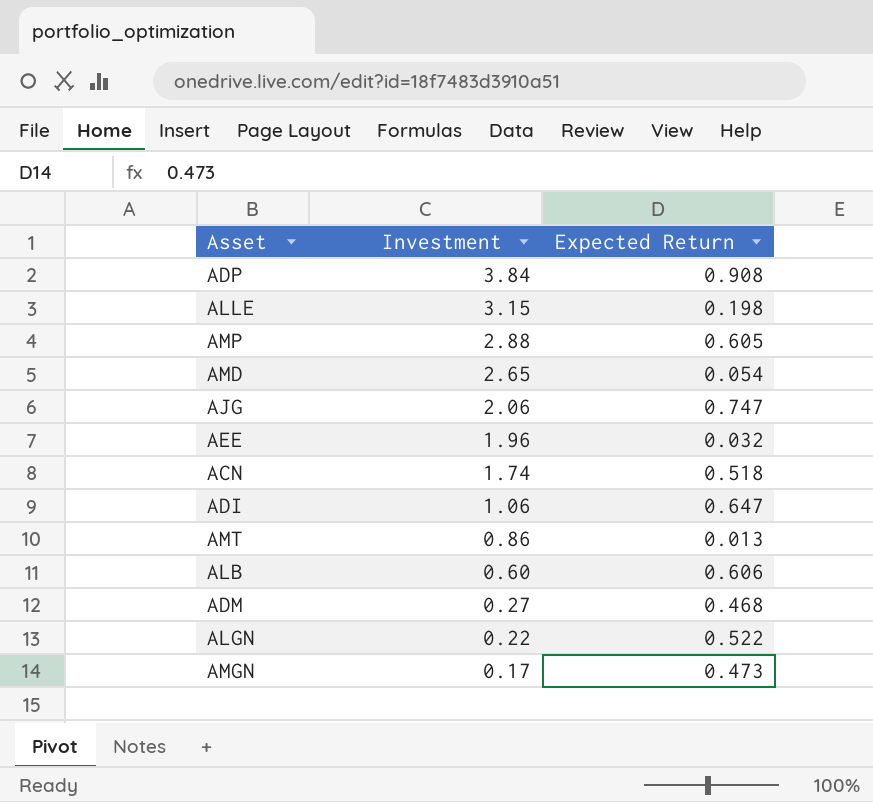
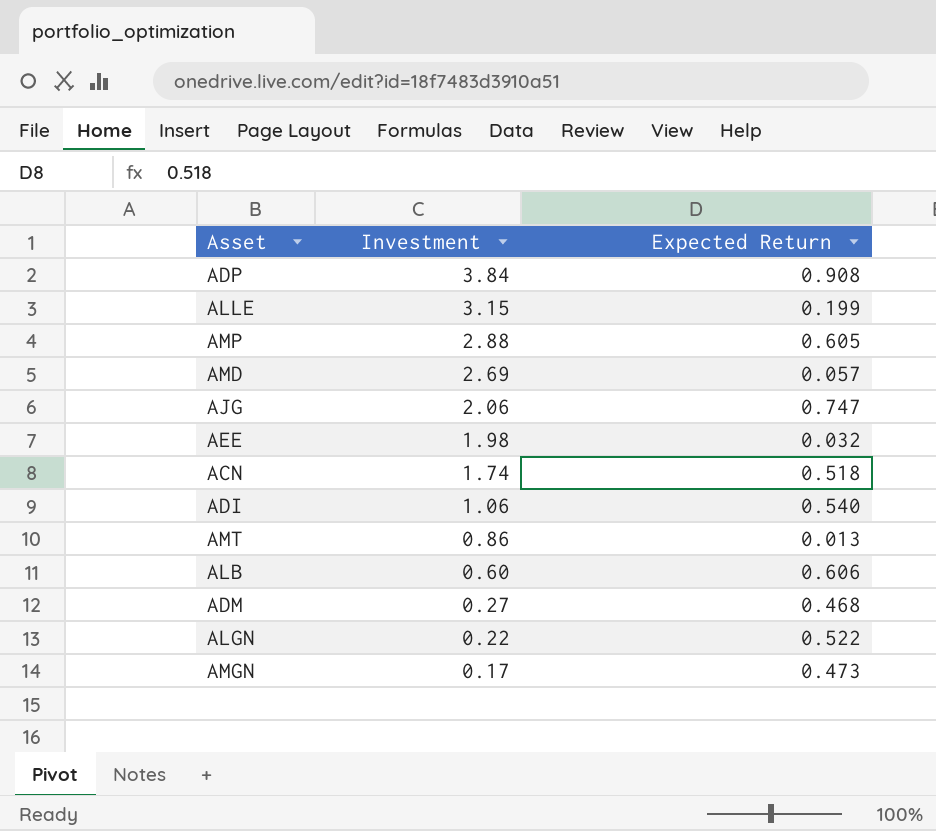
ALLE | Expected Return: 0.198 -> 0.199
AMD | Investment: 2.65 -> 2.69
AMD | Expected Return: 0.054 -> 0.057
AEE | Investment: 1.96 -> 1.98
ADI | Expected Return: 0.647 -> 0.540

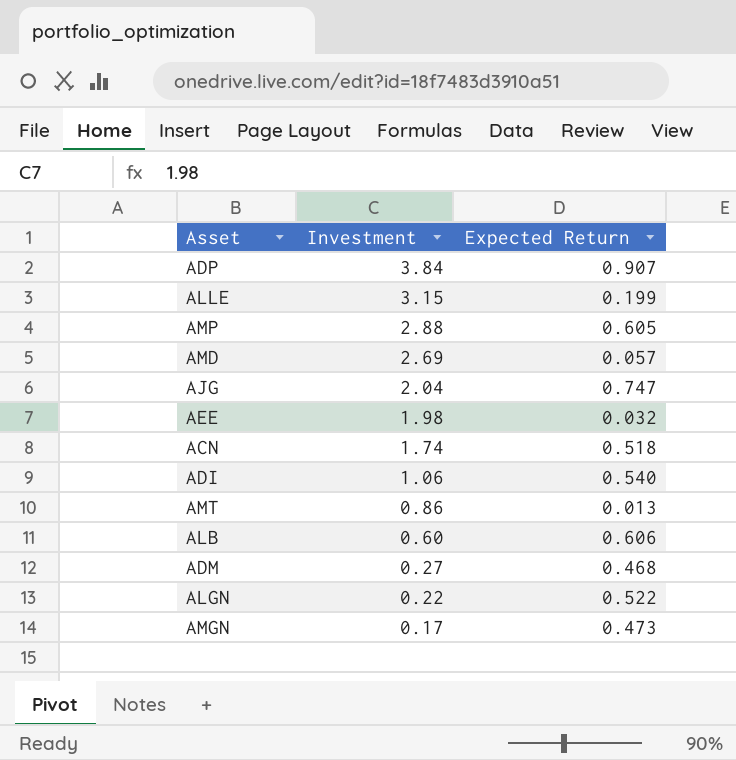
ADP | Expected Return: 0.908 -> 0.907
AJG | Investment: 2.06 -> 2.04

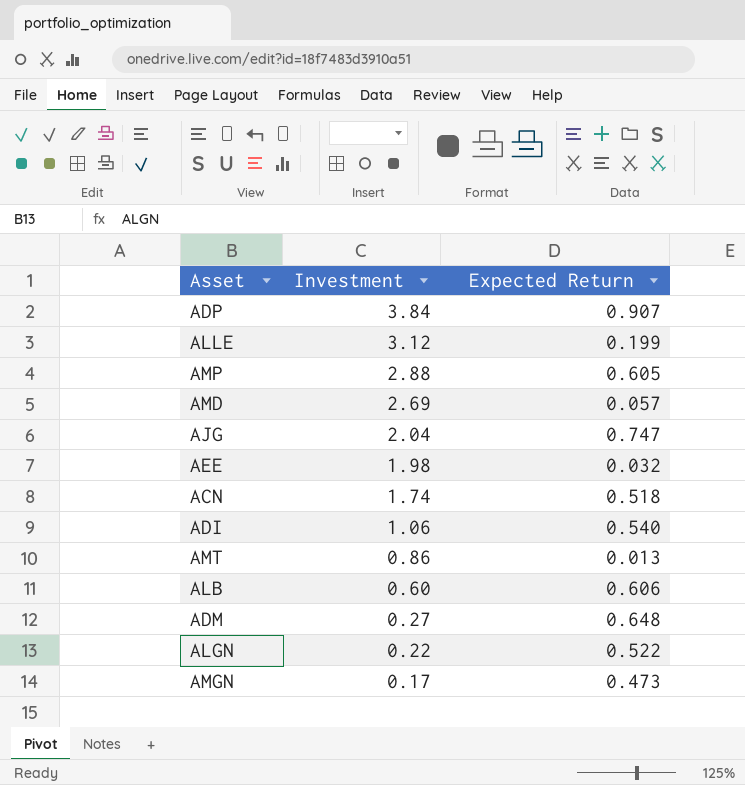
ALLE | Investment: 3.15 -> 3.12
ADM | Expected Return: 0.468 -> 0.648

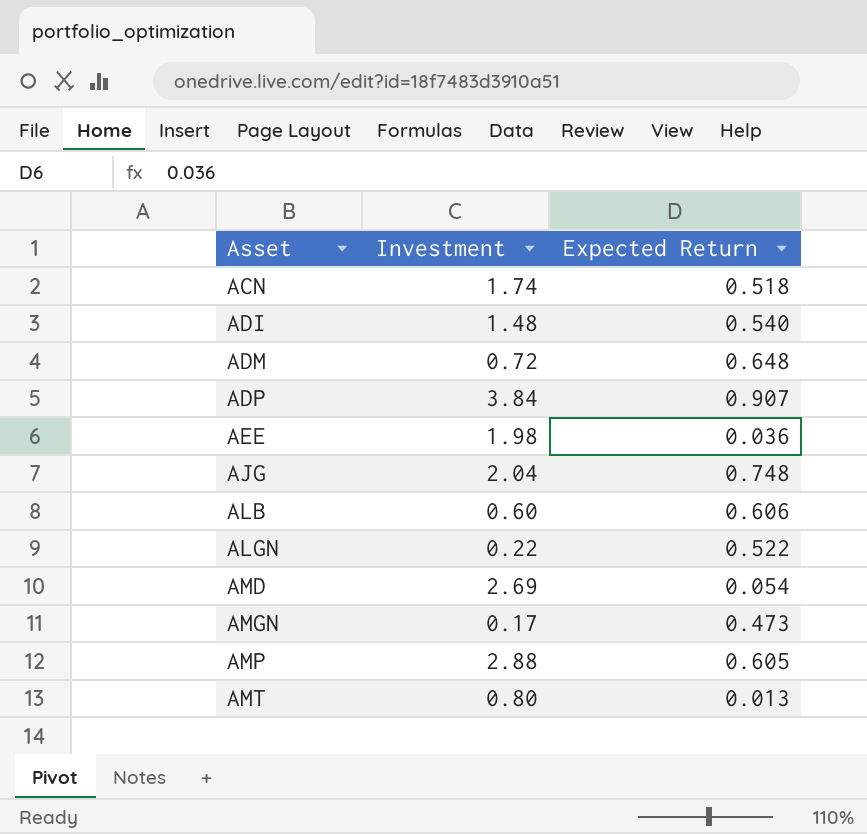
row order: Investment descending -> Asset ascending
row ALLE: 3.12 | 0.199 -> none
ADI | Investment: 1.06 -> 1.48
ADM | Investment: 0.27 -> 0.72
AEE | Expected Return: 0.032 -> 0.036
AJG | Expected Return: 0.747 -> 0.748
AMD | Expected Return: 0.057 -> 0.054
AMT | Investment: 0.86 -> 0.80

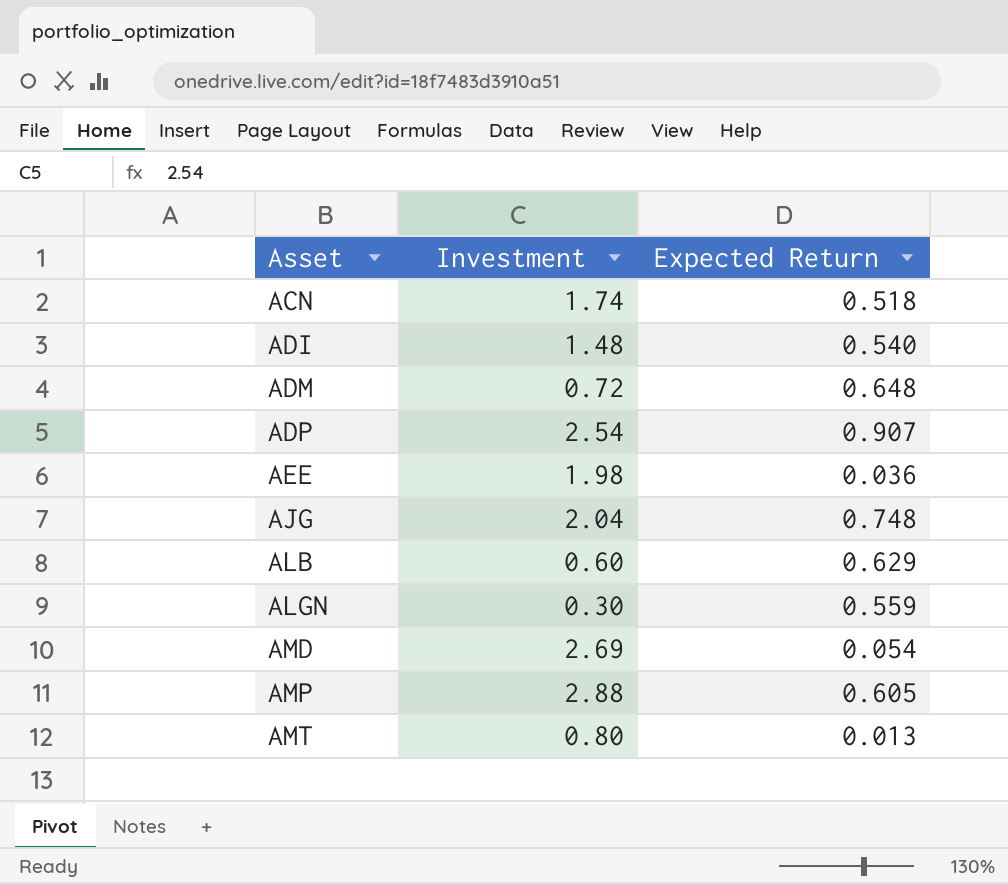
row AMGN: 0.17 | 0.473 -> none
ADP | Investment: 3.84 -> 2.54
ALB | Expected Return: 0.606 -> 0.629
ALGN | Investment: 0.22 -> 0.30
ALGN | Expected Return: 0.522 -> 0.559

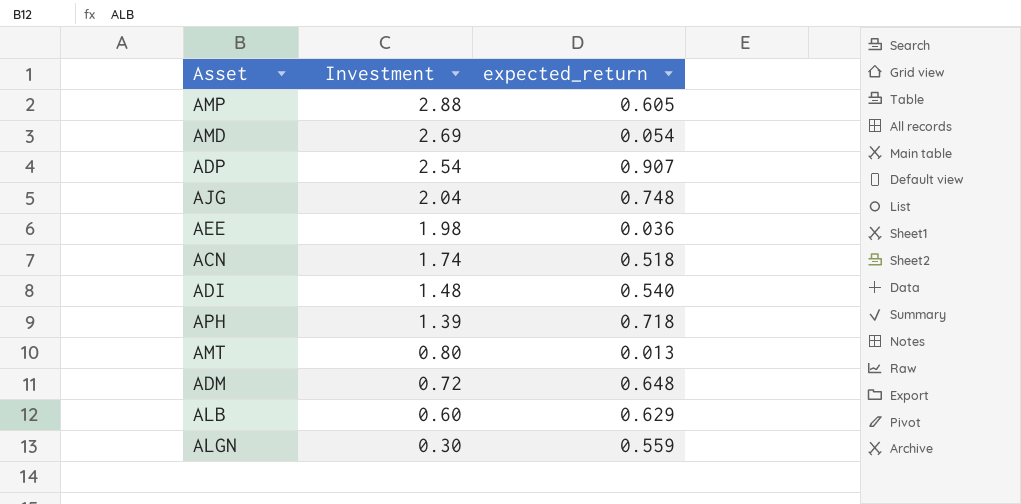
row order: Asset ascending -> Investment descending
column name: Expected Return -> expected_return
row APH: none -> 1.39 | 0.718

